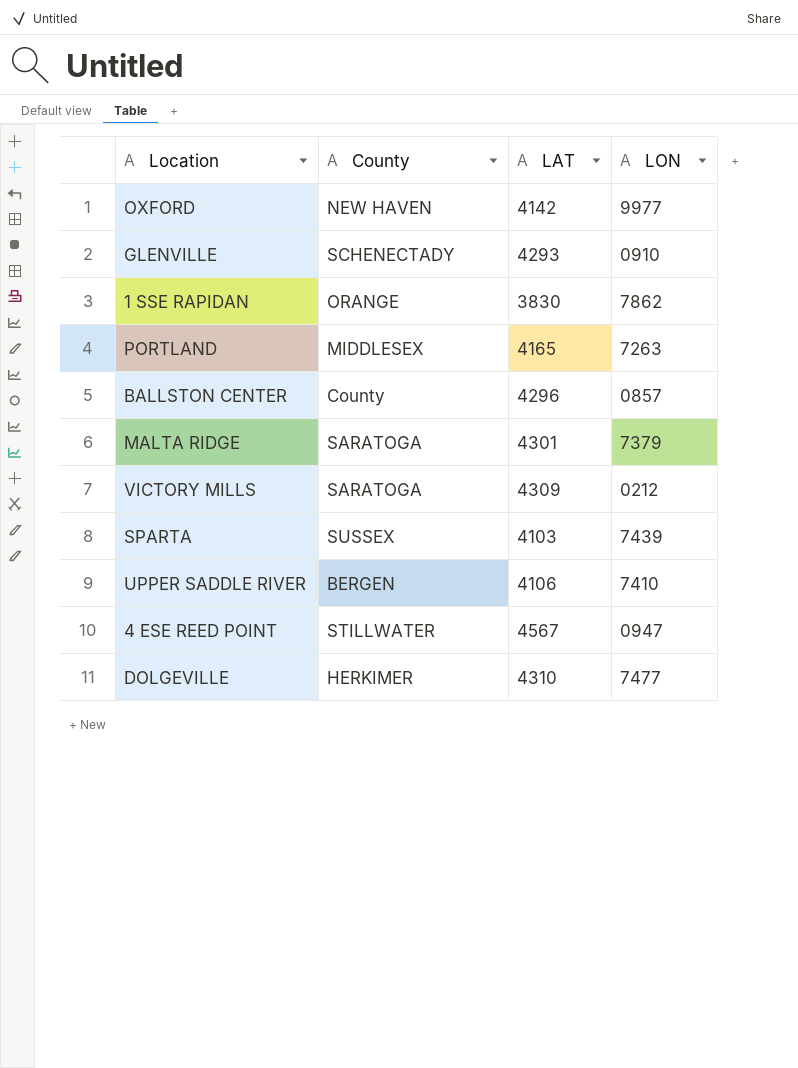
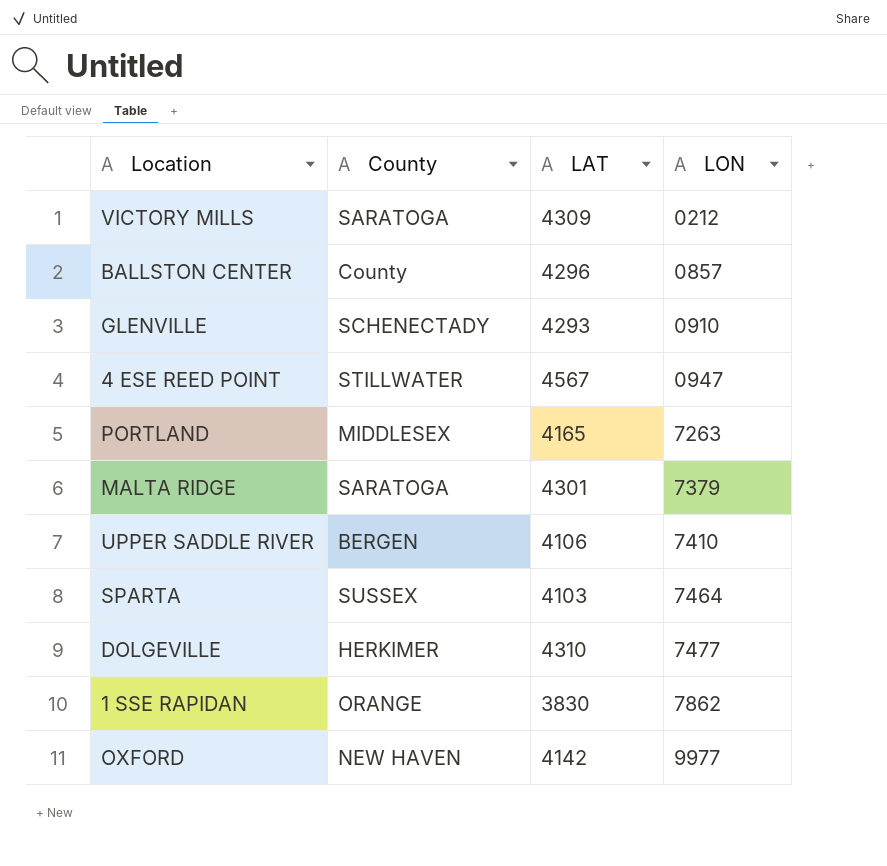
row order: none -> LON ascending
SPARTA | LON: 7439 -> 7464

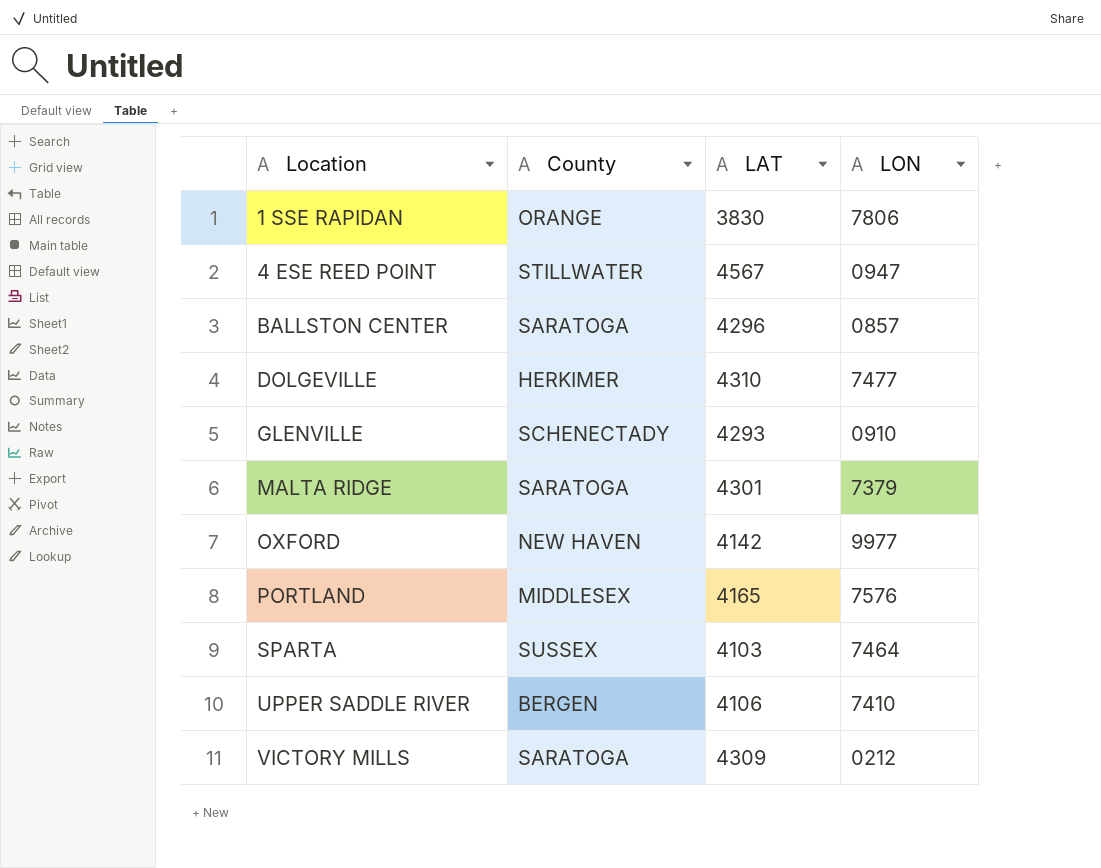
row order: LON ascending -> Location ascending
1 SSE RAPIDAN | LON: 7862 -> 7806
BALLSTON CENTER | County: County -> SARATOGA
PORTLAND | LON: 7263 -> 7576

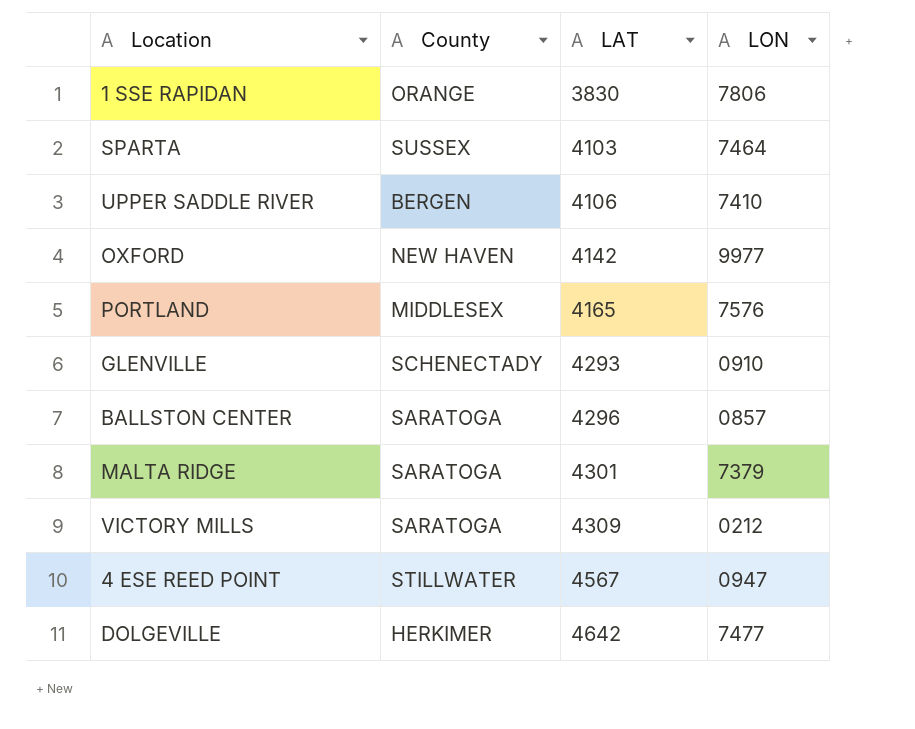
row order: Location ascending -> LAT ascending
DOLGEVILLE | LAT: 4310 -> 4642

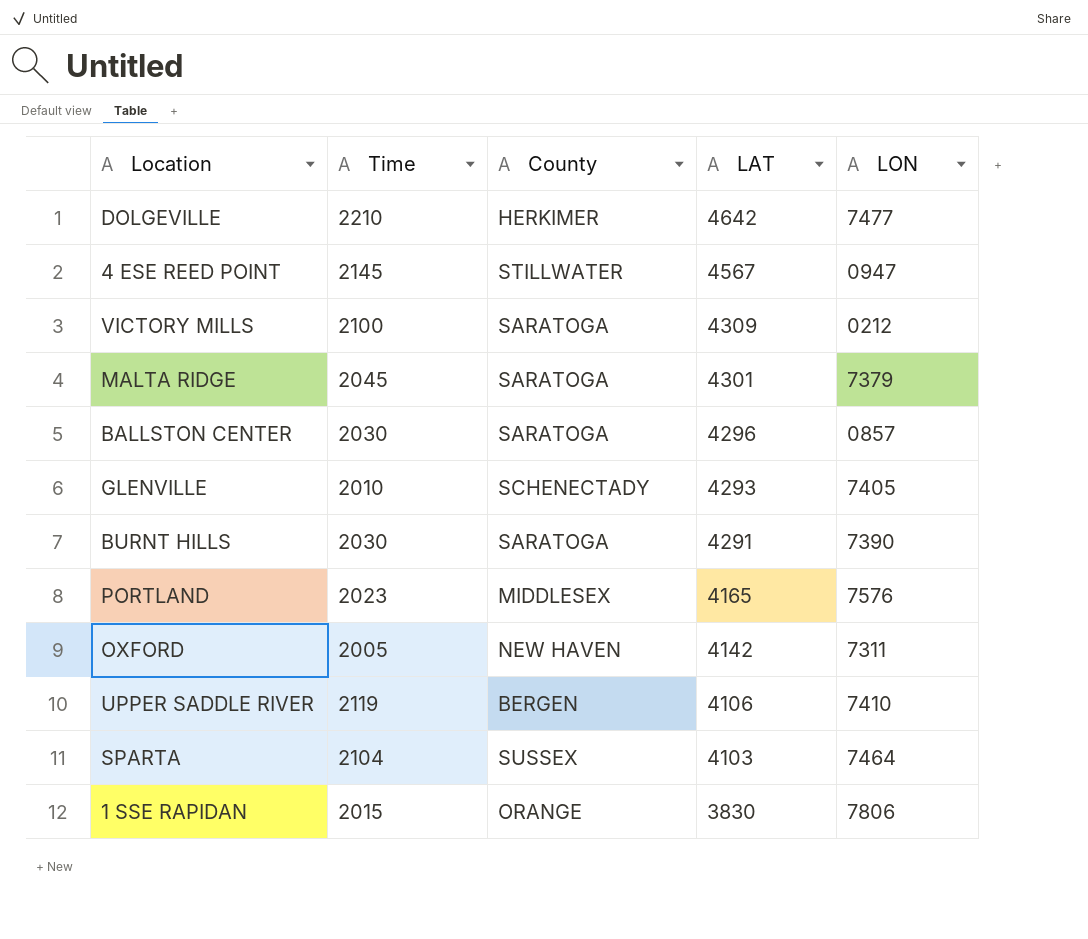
row order: LAT ascending -> LAT descending
column Time | position: none -> 2
GLENVILLE | LON: 0910 -> 7405
row BURNT HILLS: none -> 2030 | SARATOGA | 4291 | 7390
OXFORD | LON: 9977 -> 7311

